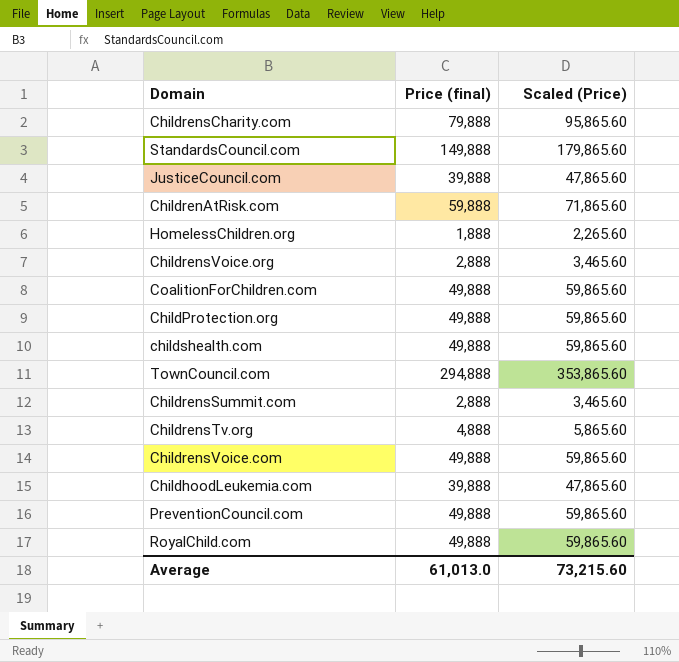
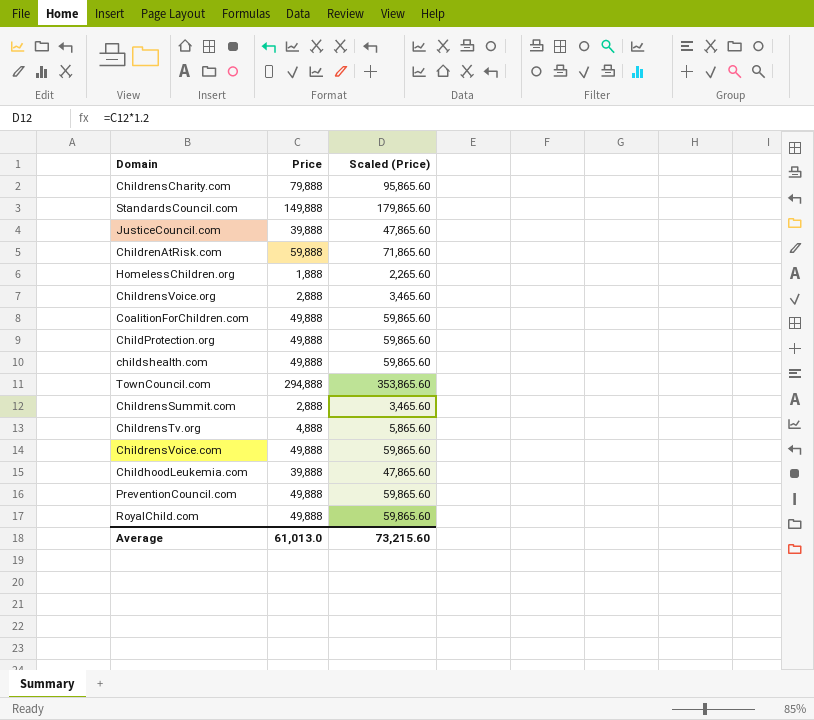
column name: Price (final) -> Price

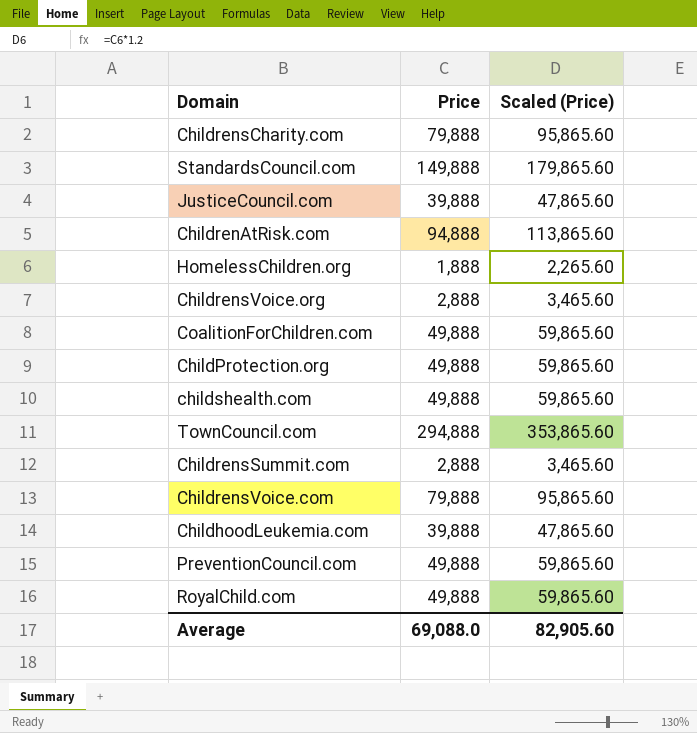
row ChildrensTv.org: 4,888 | 5,865.60 -> none
ChildrenAtRisk.com | Price: 59,888 -> 94,888
ChildrenAtRisk.com | Scaled (Price): 71,865.60 -> 113,865.60
ChildrensVoice.com | Price: 49,888 -> 79,888
ChildrensVoice.com | Scaled (Price): 59,865.60 -> 95,865.60
Average | Price: 61,013.0 -> 69,088.0
Average | Scaled (Price): 73,215.60 -> 82,905.60

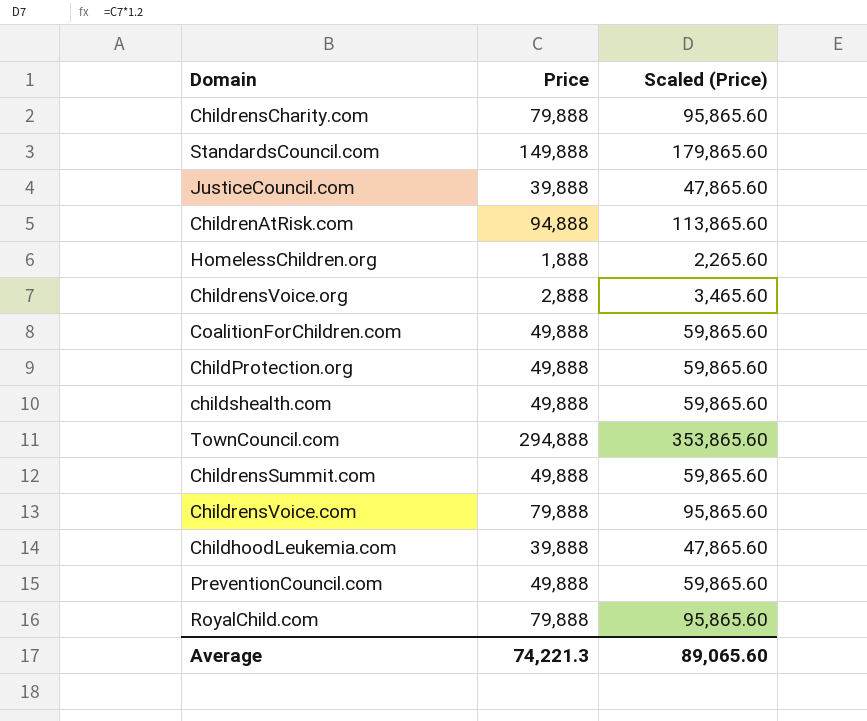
ChildrensSummit.com | Price: 2,888 -> 49,888
ChildrensSummit.com | Scaled (Price): 3,465.60 -> 59,865.60
RoyalChild.com | Price: 49,888 -> 79,888
RoyalChild.com | Scaled (Price): 59,865.60 -> 95,865.60
Average | Price: 69,088.0 -> 74,221.3
Average | Scaled (Price): 82,905.60 -> 89,065.60

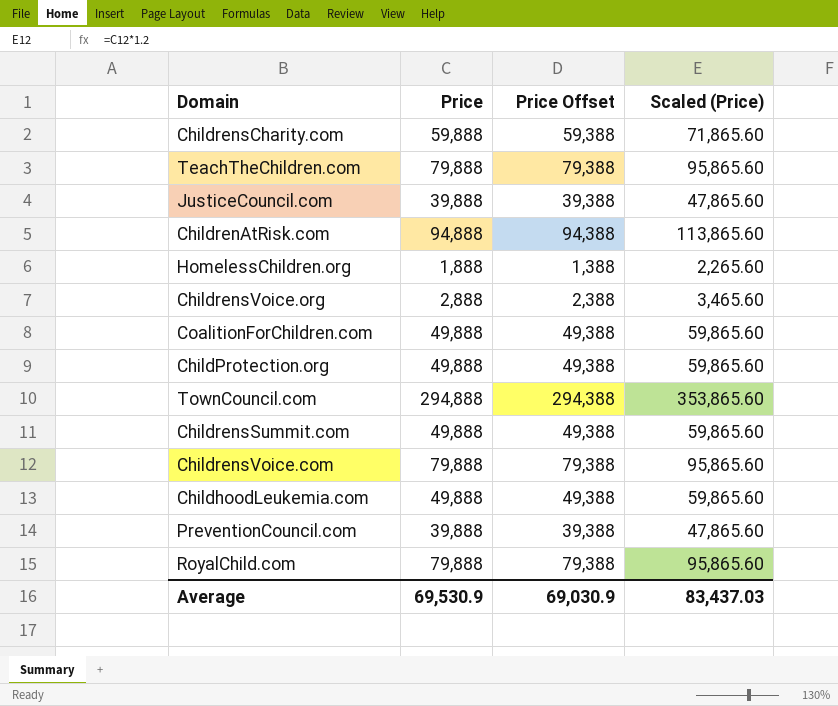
column Price Offset | formula: none -> [Price] - 500
row StandardsCouncil.com: 149,888 | 179,865.60 -> none
row childshealth.com: 49,888 | 59,865.60 -> none
ChildrensCharity.com | Price: 79,888 -> 59,888
ChildrensCharity.com | Scaled (Price): 95,865.60 -> 71,865.60
row TeachTheChildren.com: none -> 79,888 | 79,388 | 95,865.60
ChildhoodLeukemia.com | Price: 39,888 -> 49,888
ChildhoodLeukemia.com | Scaled (Price): 47,865.60 -> 59,865.60
PreventionCouncil.com | Price: 49,888 -> 39,888
PreventionCouncil.com | Scaled (Price): 59,865.60 -> 47,865.60
Average | Price: 74,221.3 -> 69,530.9
Average | Scaled (Price): 89,065.60 -> 83,437.03

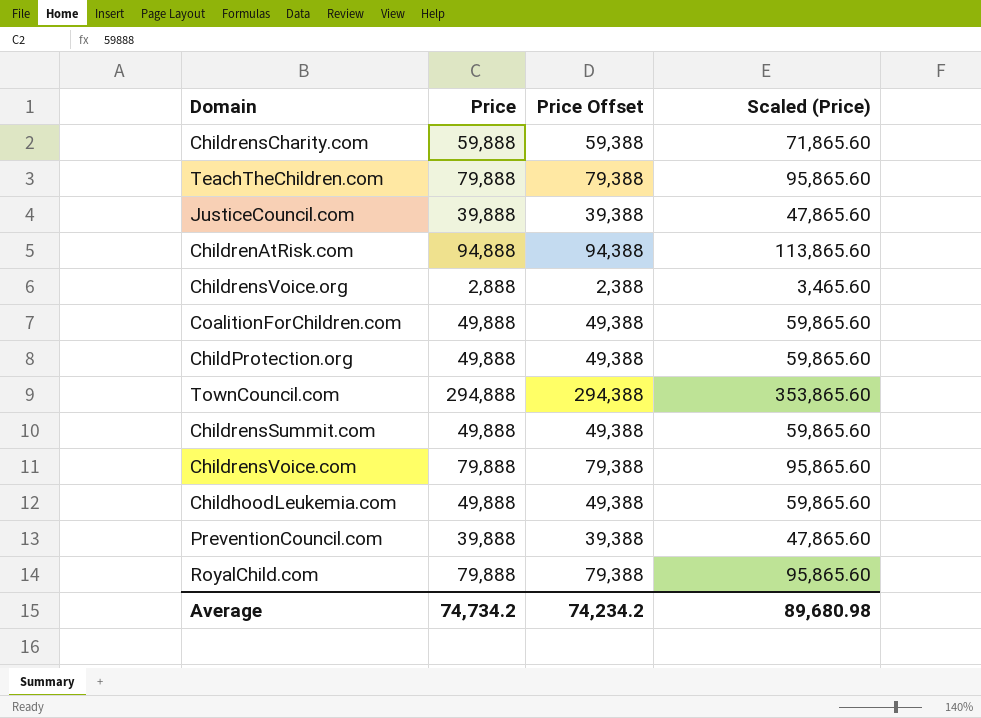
row HomelessChildren.org: 1,888 | 1,388 | 2,265.60 -> none
Average | Price: 69,530.9 -> 74,734.2
Average | Price Offset: 69,030.9 -> 74,234.2
Average | Scaled (Price): 83,437.03 -> 89,680.98

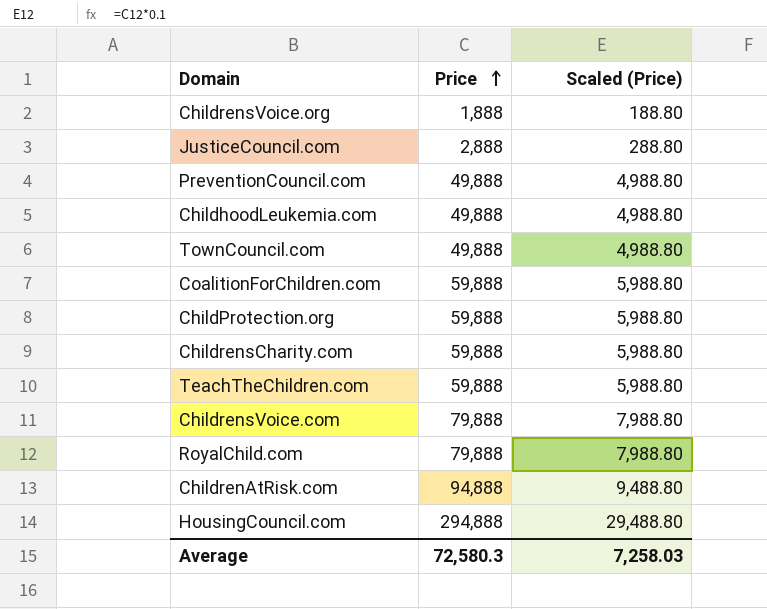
row order: none -> Price ascending
column Price Offset | formula: [Price] - 500 -> none
column Scaled (Price) | formula: [Price] * 1.2 -> [Price] * 0.1
row ChildrensSummit.com: 49,888 | 49,388 | 59,865.60 -> none
ChildrensVoice.org | Price: 2,888 -> 1,888
JusticeCouncil.com | Price: 39,888 -> 2,888
PreventionCouncil.com | Price: 39,888 -> 49,888
TownCouncil.com | Price: 294,888 -> 49,888
CoalitionForChildren.com | Price: 49,888 -> 59,888
ChildProtection.org | Price: 49,888 -> 59,888
TeachTheChildren.com | Price: 79,888 -> 59,888
row HousingCouncil.com: none -> 294,888 | 29,488.80
Average | Price: 74,734.2 -> 72,580.3
Average | Scaled (Price): 89,680.98 -> 7,258.03

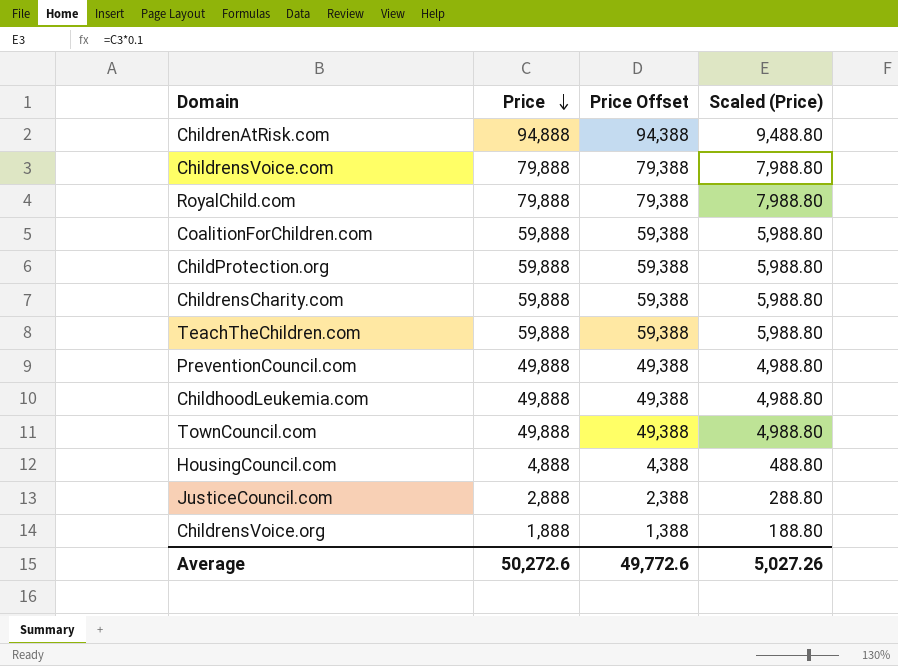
row order: Price ascending -> Price descending
column Price Offset | formula: none -> [Price] - 500
HousingCouncil.com | Price: 294,888 -> 4,888
HousingCouncil.com | Scaled (Price): 29,488.80 -> 488.80
Average | Price: 72,580.3 -> 50,272.6
Average | Scaled (Price): 7,258.03 -> 5,027.26

